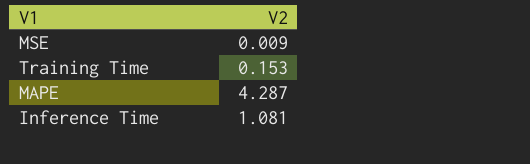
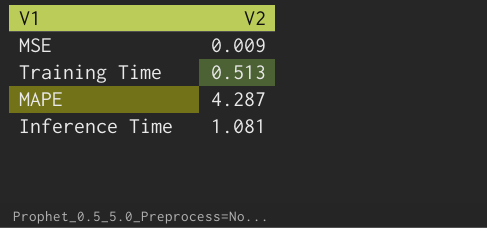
Training Time | V2: 0.153 -> 0.513

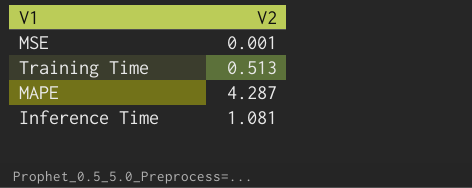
MSE | V2: 0.009 -> 0.001

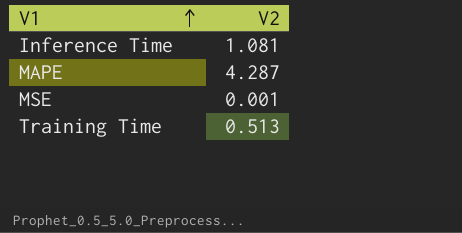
row order: none -> V1 ascending

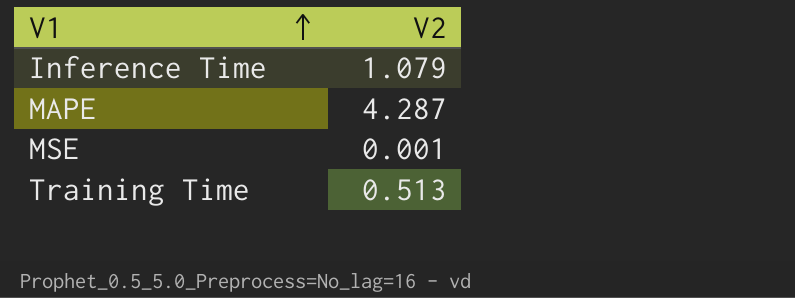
Inference Time | V2: 1.081 -> 1.079

